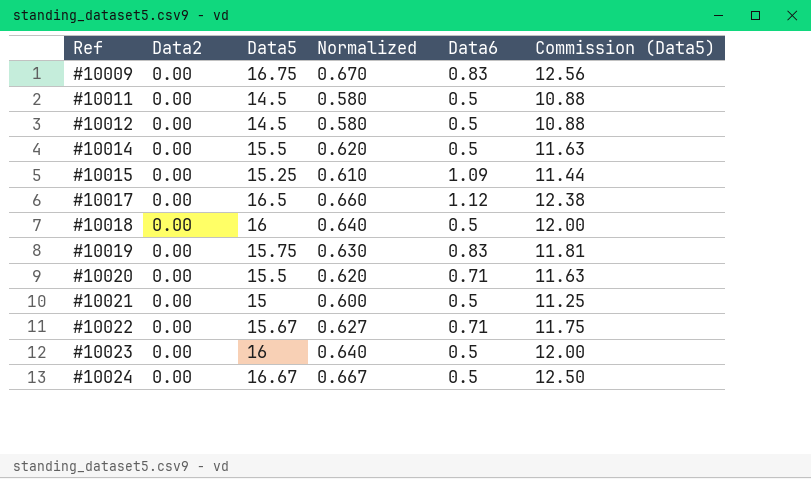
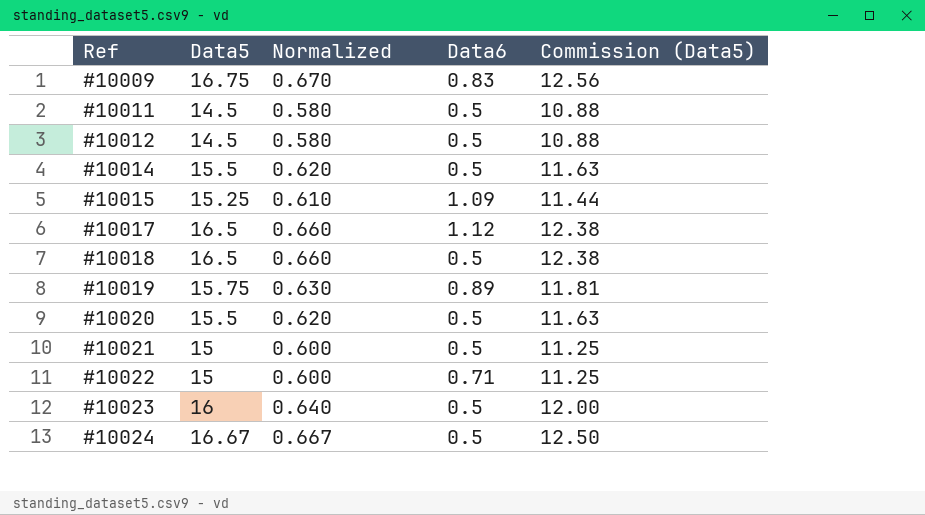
column Data2 | position: 2 -> none
#10018 | Data5: 16 -> 16.5
#10018 | Normalized: 0.640 -> 0.660
#10018 | Commission (Data5): 12.00 -> 12.38
#10019 | Data6: 0.83 -> 0.89
#10020 | Data6: 0.71 -> 0.5
#10022 | Data5: 15.67 -> 15
#10022 | Normalized: 0.627 -> 0.600
#10022 | Commission (Data5): 11.75 -> 11.25

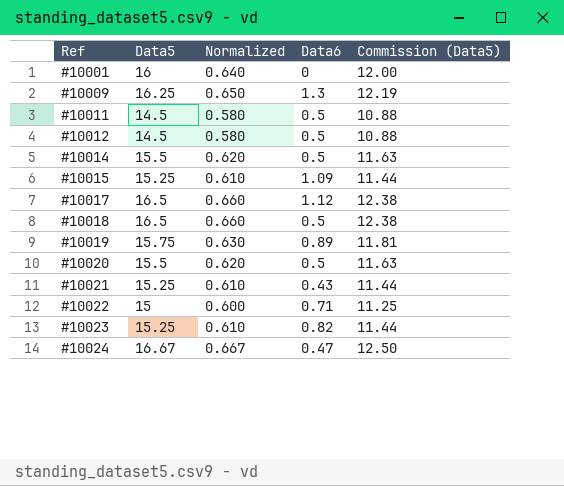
row #10001: none -> 16 | 0.640 | 0 | 12.00
#10009 | Data5: 16.75 -> 16.25
#10009 | Normalized: 0.670 -> 0.650
#10009 | Data6: 0.83 -> 1.3
#10009 | Commission (Data5): 12.56 -> 12.19
#10021 | Data5: 15 -> 15.25
#10021 | Normalized: 0.600 -> 0.610
#10021 | Data6: 0.5 -> 0.43
#10021 | Commission (Data5): 11.25 -> 11.44
#10023 | Data5: 16 -> 15.25
#10023 | Normalized: 0.640 -> 0.610
#10023 | Data6: 0.5 -> 0.82
#10023 | Commission (Data5): 12.00 -> 11.44
#10024 | Data6: 0.5 -> 0.47

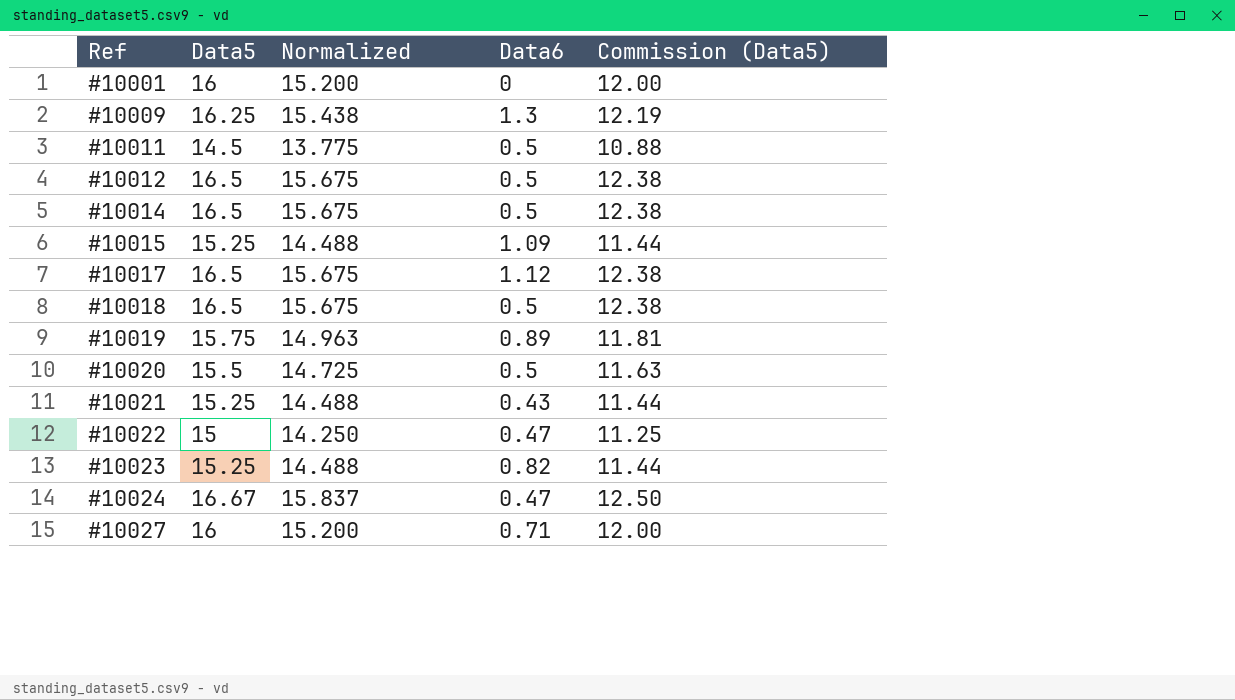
column Normalized | formula: [Data5] * 0.04 -> [Data5] * 0.95
#10012 | Data5: 14.5 -> 16.5
#10012 | Commission (Data5): 10.88 -> 12.38
#10014 | Data5: 15.5 -> 16.5
#10014 | Commission (Data5): 11.63 -> 12.38
#10022 | Data6: 0.71 -> 0.47
row #10027: none -> 16 | 15.200 | 0.71 | 12.00

